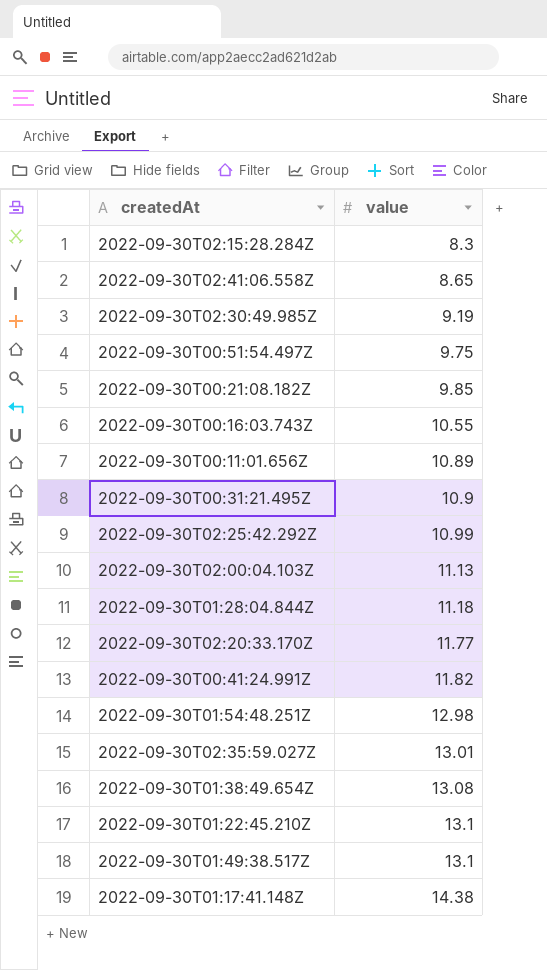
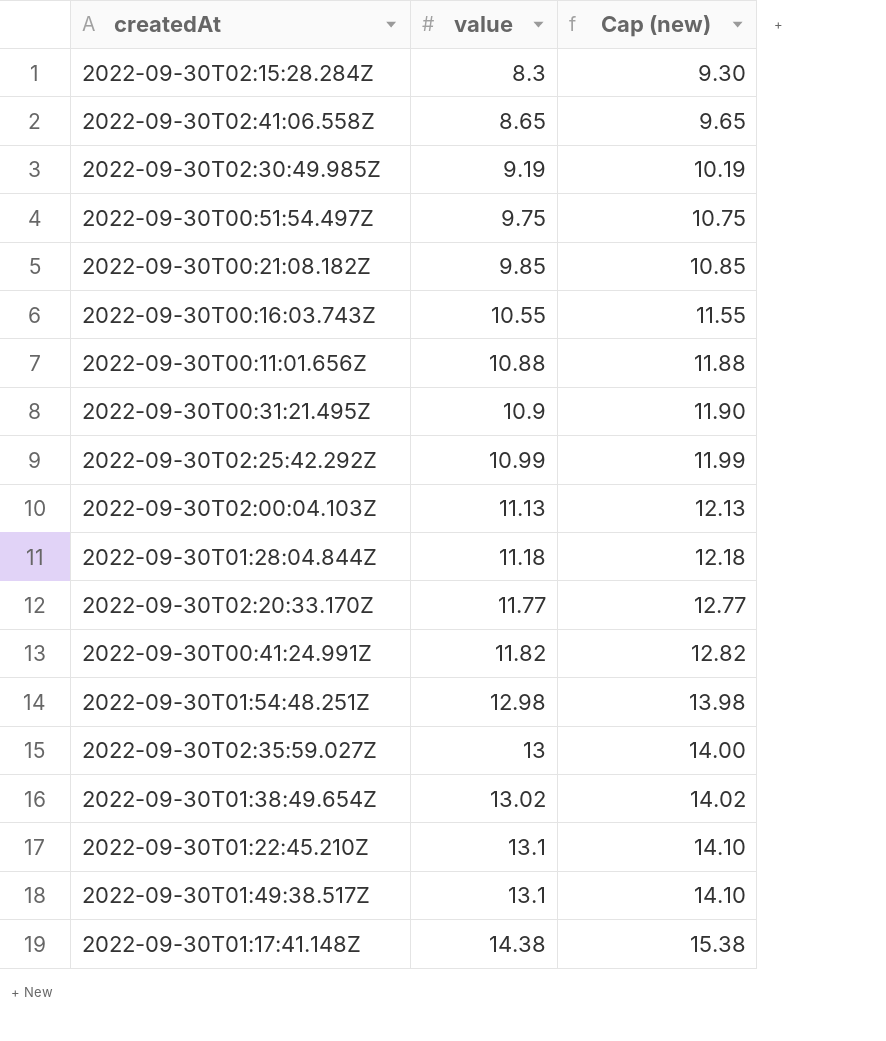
column Cap (new) | formula: none -> [value] + 1
2022-09-30T00:11:01.656Z | value: 10.89 -> 10.88
2022-09-30T02:35:59.027Z | value: 13.01 -> 13
2022-09-30T01:38:49.654Z | value: 13.08 -> 13.02

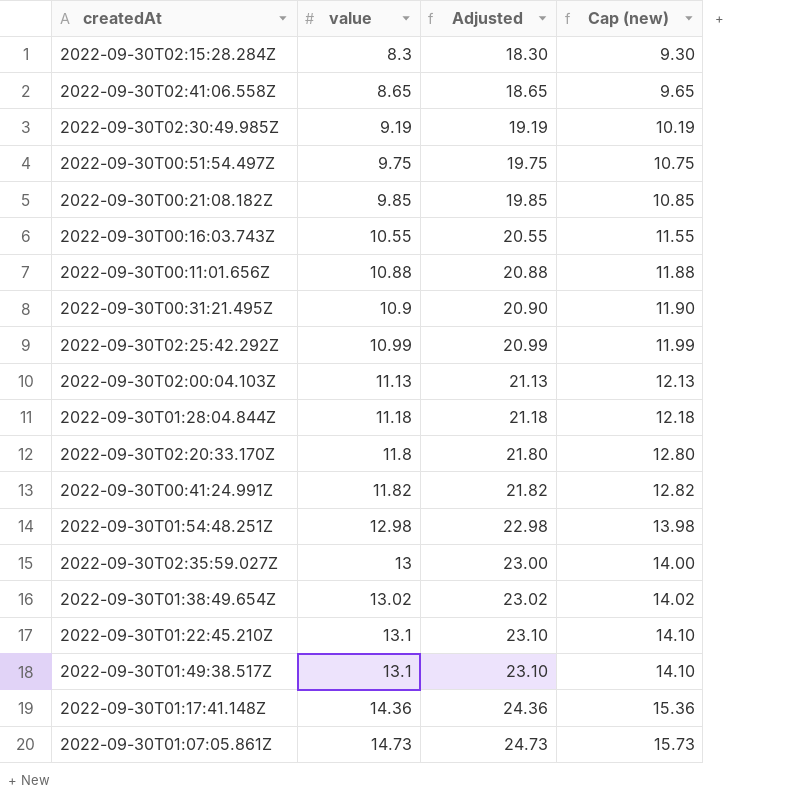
column Adjusted | formula: none -> [value] + 10
2022-09-30T02:20:33.170Z | value: 11.77 -> 11.8
2022-09-30T02:20:33.170Z | Cap (new): 12.77 -> 12.80
2022-09-30T01:17:41.148Z | value: 14.38 -> 14.36
2022-09-30T01:17:41.148Z | Cap (new): 15.38 -> 15.36
row 2022-09-30T01:07:05.861Z: none -> 14.73 | 24.73 | 15.73

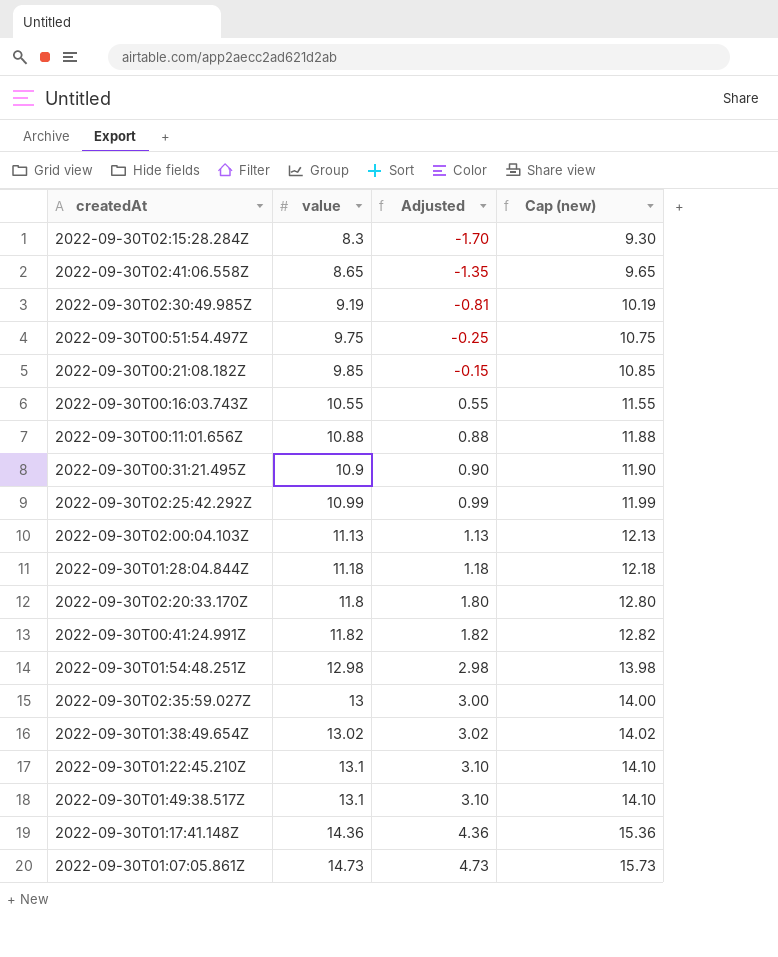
column Adjusted | formula: [value] + 10 -> [value] - 10

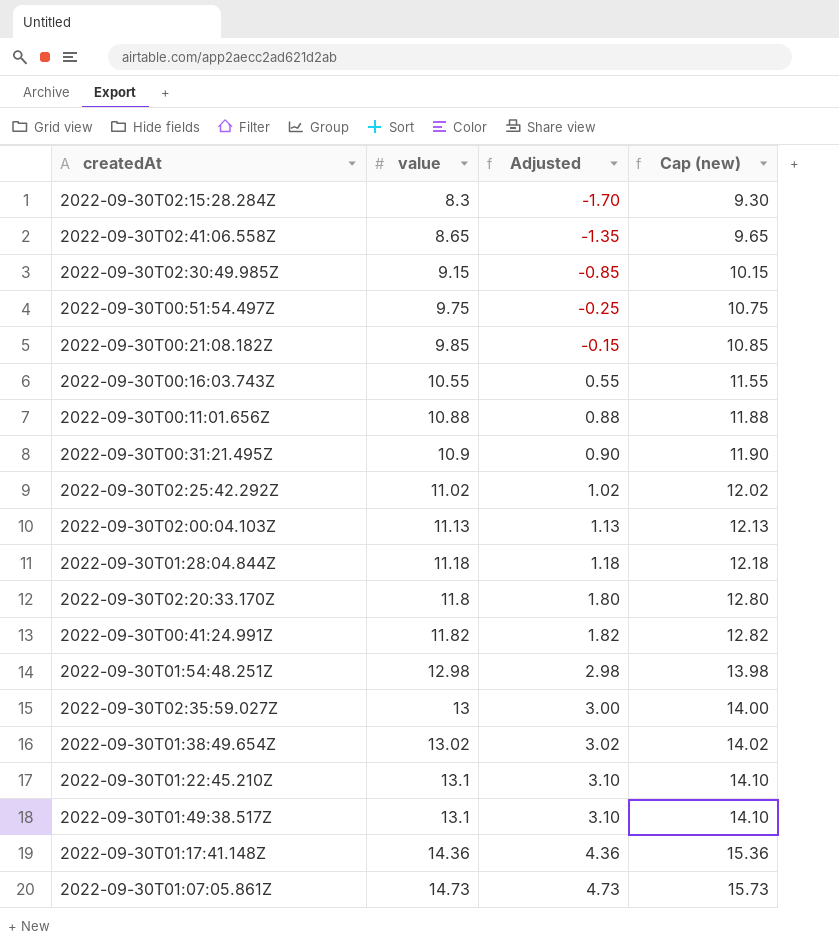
2022-09-30T02:30:49.985Z | value: 9.19 -> 9.15
2022-09-30T02:30:49.985Z | Adjusted: -0.81 -> -0.85
2022-09-30T02:30:49.985Z | Cap (new): 10.19 -> 10.15
2022-09-30T02:25:42.292Z | value: 10.99 -> 11.02
2022-09-30T02:25:42.292Z | Adjusted: 0.99 -> 1.02
2022-09-30T02:25:42.292Z | Cap (new): 11.99 -> 12.02

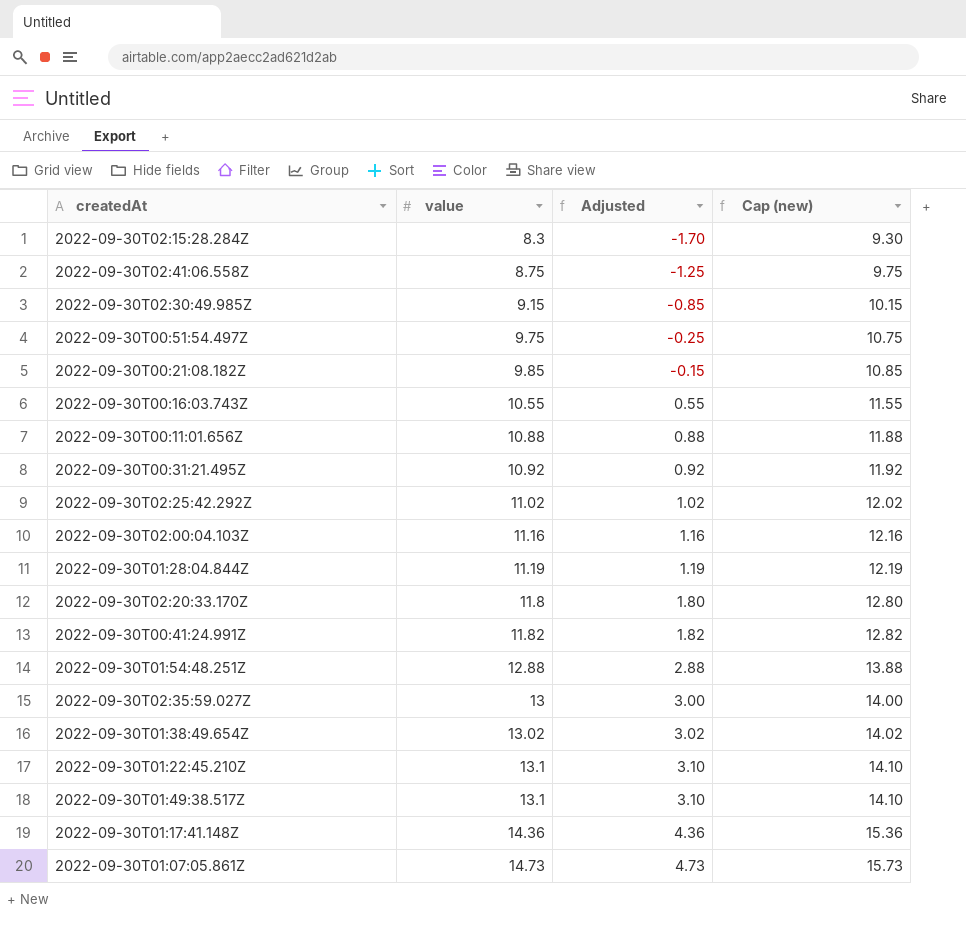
2022-09-30T02:41:06.558Z | value: 8.65 -> 8.75
2022-09-30T02:41:06.558Z | Adjusted: -1.35 -> -1.25
2022-09-30T02:41:06.558Z | Cap (new): 9.65 -> 9.75
2022-09-30T00:31:21.495Z | value: 10.9 -> 10.92
2022-09-30T00:31:21.495Z | Adjusted: 0.90 -> 0.92
2022-09-30T00:31:21.495Z | Cap (new): 11.90 -> 11.92
2022-09-30T02:00:04.103Z | value: 11.13 -> 11.16
2022-09-30T02:00:04.103Z | Adjusted: 1.13 -> 1.16
2022-09-30T02:00:04.103Z | Cap (new): 12.13 -> 12.16
2022-09-30T01:28:04.844Z | value: 11.18 -> 11.19
2022-09-30T01:28:04.844Z | Adjusted: 1.18 -> 1.19
2022-09-30T01:28:04.844Z | Cap (new): 12.18 -> 12.19
2022-09-30T01:54:48.251Z | value: 12.98 -> 12.88
2022-09-30T01:54:48.251Z | Adjusted: 2.98 -> 2.88
2022-09-30T01:54:48.251Z | Cap (new): 13.98 -> 13.88

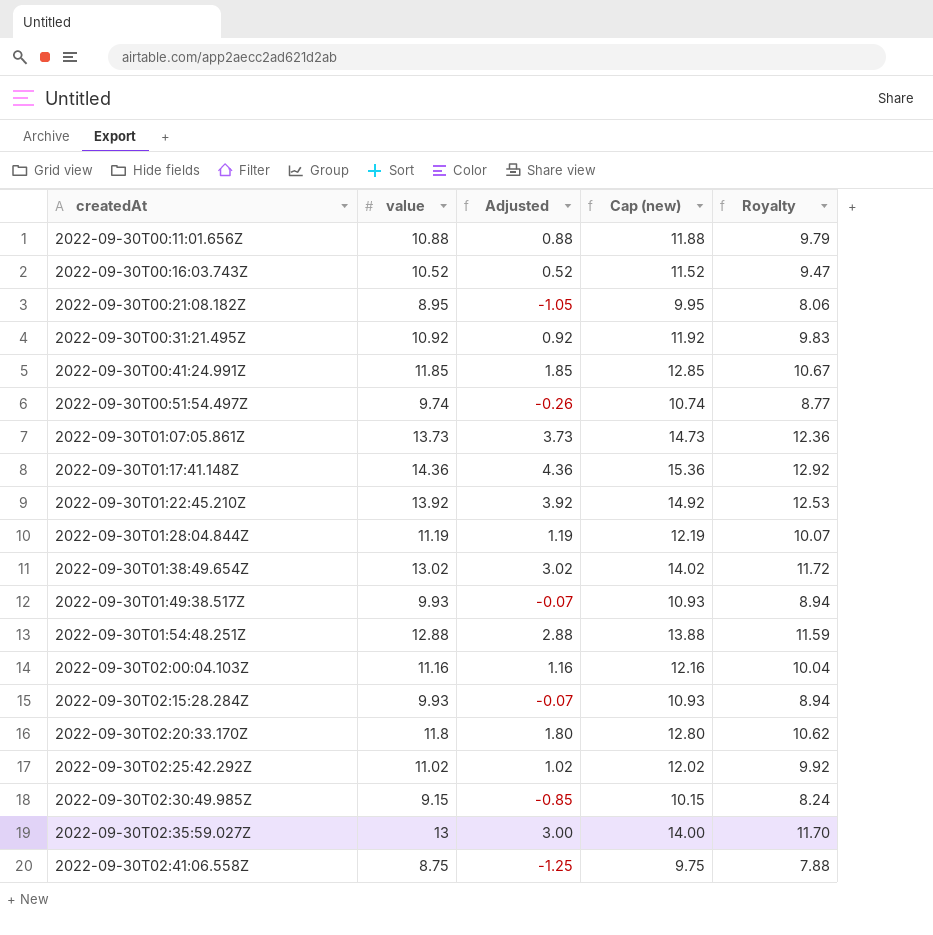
row order: value ascending -> createdAt ascending
column Royalty | formula: none -> [value] * 0.9
2022-09-30T00:16:03.743Z | value: 10.55 -> 10.52
2022-09-30T00:16:03.743Z | Adjusted: 0.55 -> 0.52
2022-09-30T00:16:03.743Z | Cap (new): 11.55 -> 11.52
2022-09-30T00:21:08.182Z | value: 9.85 -> 8.95
2022-09-30T00:21:08.182Z | Adjusted: -0.15 -> -1.05
2022-09-30T00:21:08.182Z | Cap (new): 10.85 -> 9.95
2022-09-30T00:41:24.991Z | value: 11.82 -> 11.85
2022-09-30T00:41:24.991Z | Adjusted: 1.82 -> 1.85
2022-09-30T00:41:24.991Z | Cap (new): 12.82 -> 12.85
2022-09-30T00:51:54.497Z | value: 9.75 -> 9.74
2022-09-30T00:51:54.497Z | Adjusted: -0.25 -> -0.26
2022-09-30T00:51:54.497Z | Cap (new): 10.75 -> 10.74
2022-09-30T01:07:05.861Z | value: 14.73 -> 13.73
2022-09-30T01:07:05.861Z | Adjusted: 4.73 -> 3.73
2022-09-30T01:07:05.861Z | Cap (new): 15.73 -> 14.73
2022-09-30T01:22:45.210Z | value: 13.1 -> 13.92
2022-09-30T01:22:45.210Z | Adjusted: 3.10 -> 3.92
2022-09-30T01:22:45.210Z | Cap (new): 14.10 -> 14.92
2022-09-30T01:49:38.517Z | value: 13.1 -> 9.93
2022-09-30T01:49:38.517Z | Adjusted: 3.10 -> -0.07
2022-09-30T01:49:38.517Z | Cap (new): 14.10 -> 10.93
2022-09-30T02:15:28.284Z | value: 8.3 -> 9.93
2022-09-30T02:15:28.284Z | Adjusted: -1.70 -> -0.07
2022-09-30T02:15:28.284Z | Cap (new): 9.30 -> 10.93

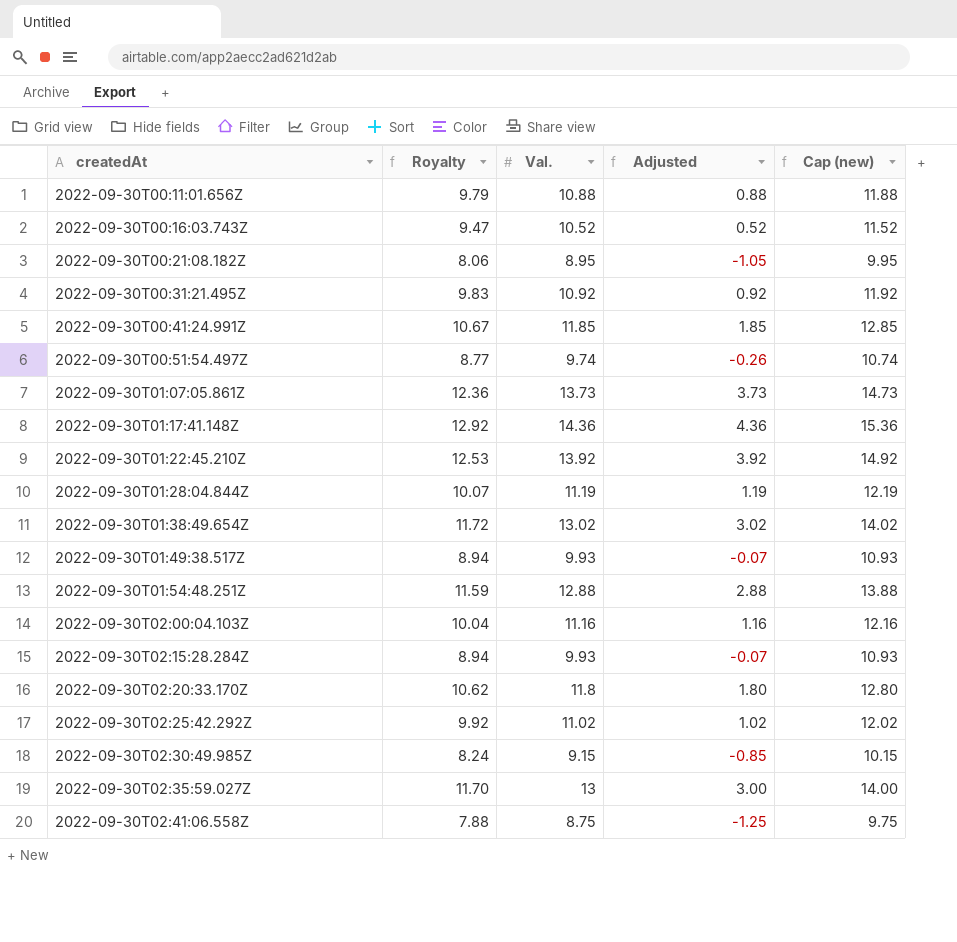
column Royalty | position: 5 -> 2
column name: value -> Val.

